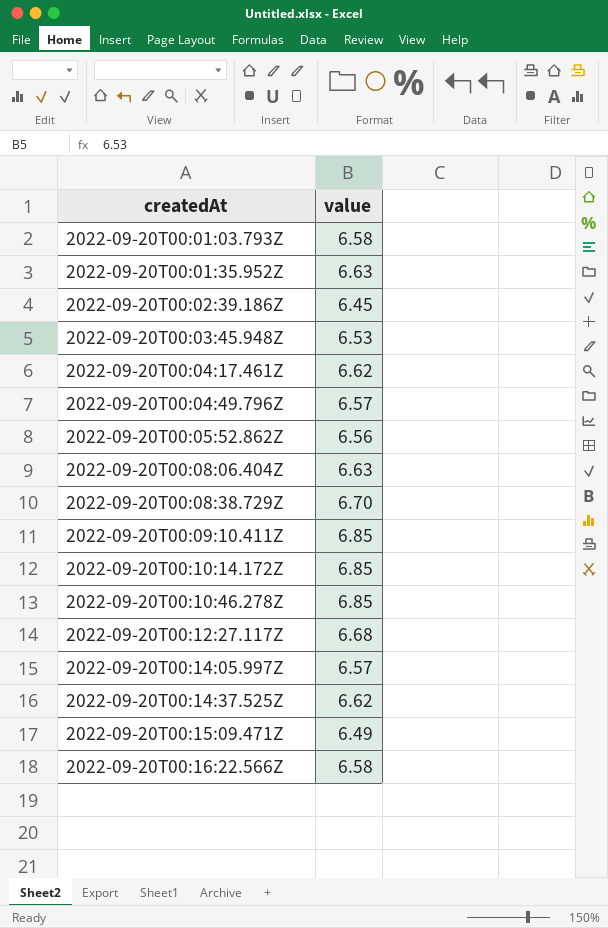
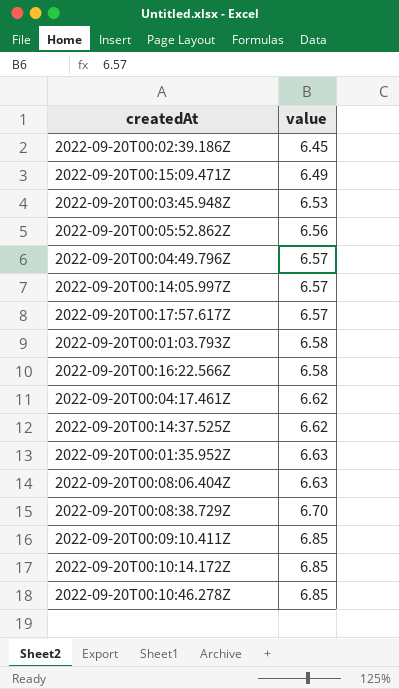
row order: createdAt ascending -> value ascending
row 2022-09-20T00:12:27.117Z: 6.68 -> none
row 2022-09-20T00:17:57.617Z: none -> 6.57

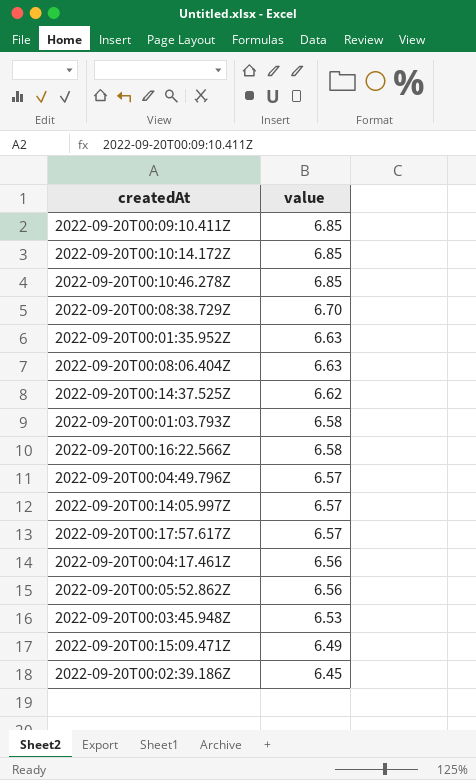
row order: value ascending -> value descending
2022-09-20T00:04:17.461Z | value: 6.62 -> 6.56

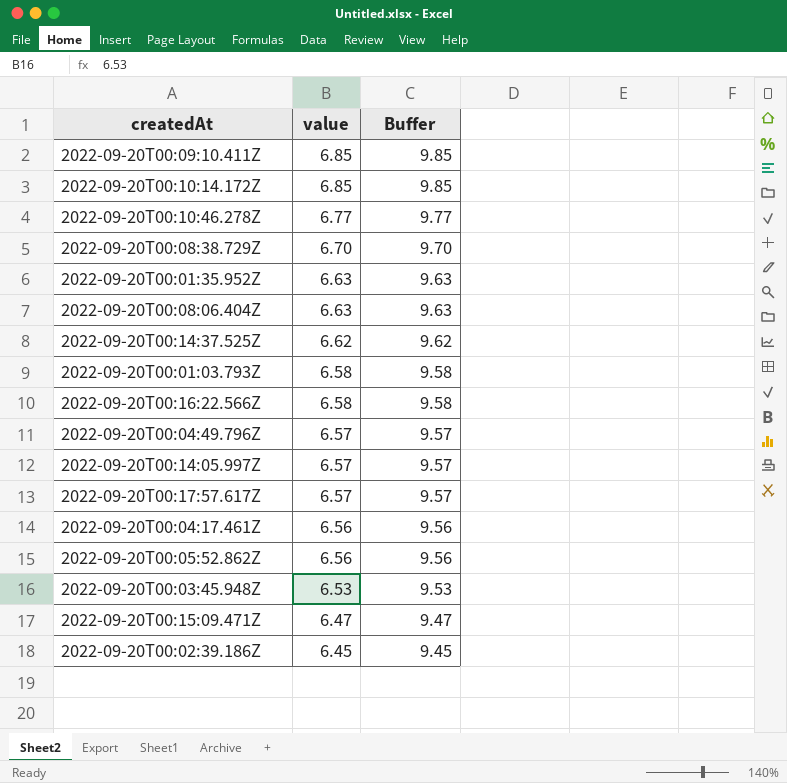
column Buffer | formula: none -> [value] + 3
2022-09-20T00:10:46.278Z | value: 6.85 -> 6.77
2022-09-20T00:15:09.471Z | value: 6.49 -> 6.47

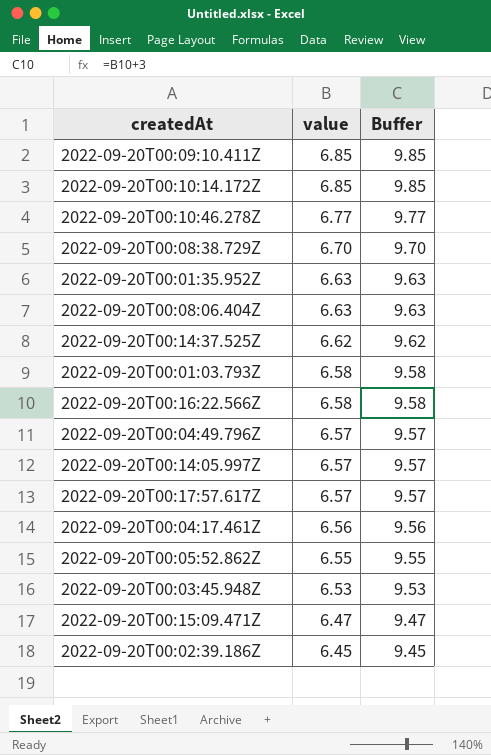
2022-09-20T00:05:52.862Z | value: 6.56 -> 6.55
2022-09-20T00:05:52.862Z | Buffer: 9.56 -> 9.55

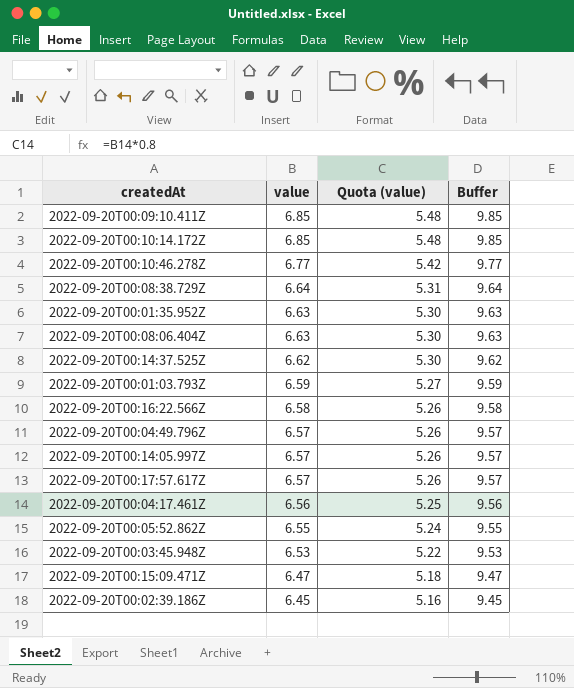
column Quota (value) | formula: none -> [value] * 0.8
2022-09-20T00:08:38.729Z | value: 6.70 -> 6.64
2022-09-20T00:08:38.729Z | Buffer: 9.70 -> 9.64
2022-09-20T00:01:03.793Z | value: 6.58 -> 6.59
2022-09-20T00:01:03.793Z | Buffer: 9.58 -> 9.59

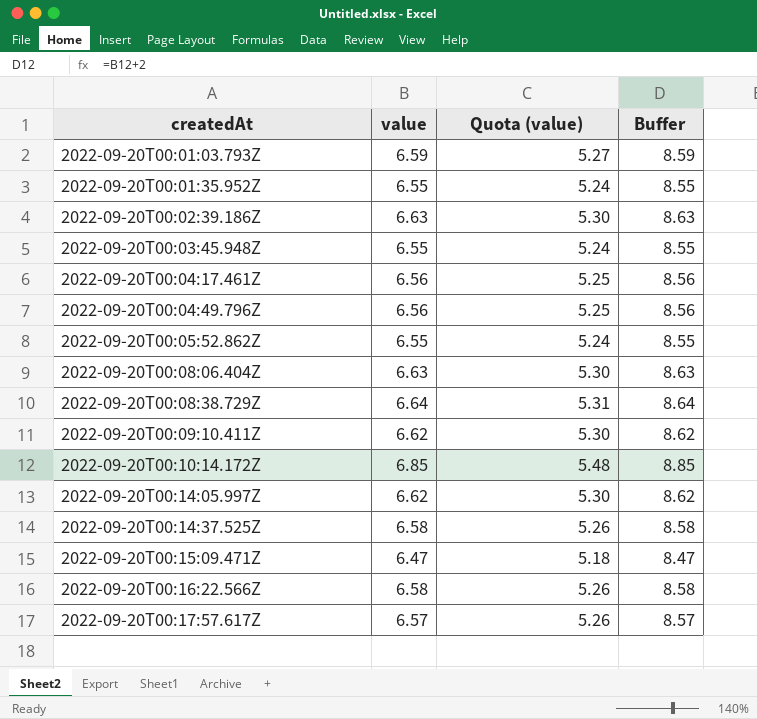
row order: value descending -> createdAt ascending
column Buffer | formula: [value] + 3 -> [value] + 2
row 2022-09-20T00:10:46.278Z: 6.77 | 5.42 | 9.77 -> none
2022-09-20T00:01:35.952Z | value: 6.63 -> 6.55
2022-09-20T00:01:35.952Z | Quota (value): 5.30 -> 5.24
2022-09-20T00:02:39.186Z | value: 6.45 -> 6.63
2022-09-20T00:02:39.186Z | Quota (value): 5.16 -> 5.30
2022-09-20T00:03:45.948Z | value: 6.53 -> 6.55
2022-09-20T00:03:45.948Z | Quota (value): 5.22 -> 5.24
2022-09-20T00:04:49.796Z | value: 6.57 -> 6.56
2022-09-20T00:04:49.796Z | Quota (value): 5.26 -> 5.25
2022-09-20T00:09:10.411Z | value: 6.85 -> 6.62
2022-09-20T00:09:10.411Z | Quota (value): 5.48 -> 5.30
2022-09-20T00:14:05.997Z | value: 6.57 -> 6.62
2022-09-20T00:14:05.997Z | Quota (value): 5.26 -> 5.30
2022-09-20T00:14:37.525Z | value: 6.62 -> 6.58
2022-09-20T00:14:37.525Z | Quota (value): 5.30 -> 5.26

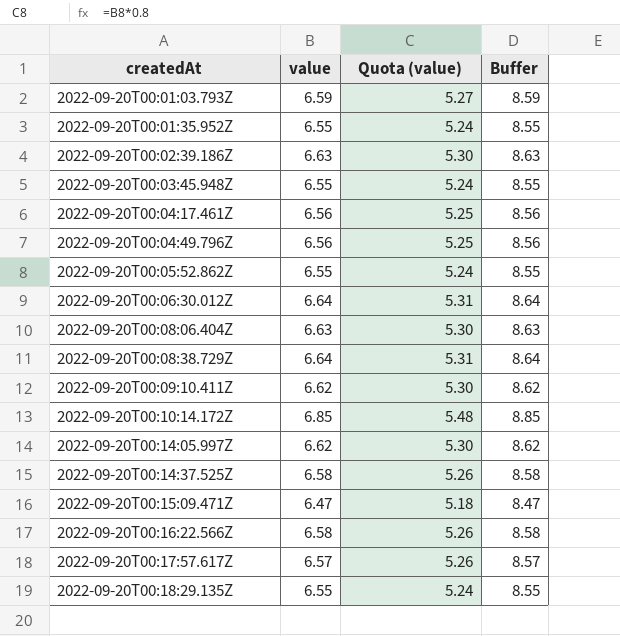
row 2022-09-20T00:06:30.012Z: none -> 6.64 | 5.31 | 8.64
row 2022-09-20T00:18:29.135Z: none -> 6.55 | 5.24 | 8.55

